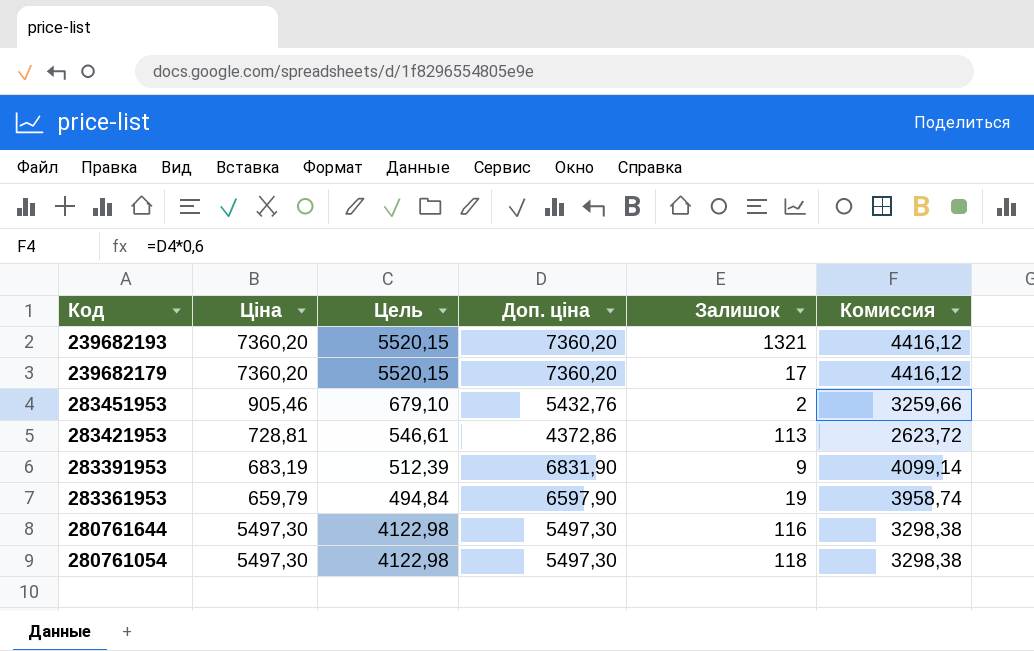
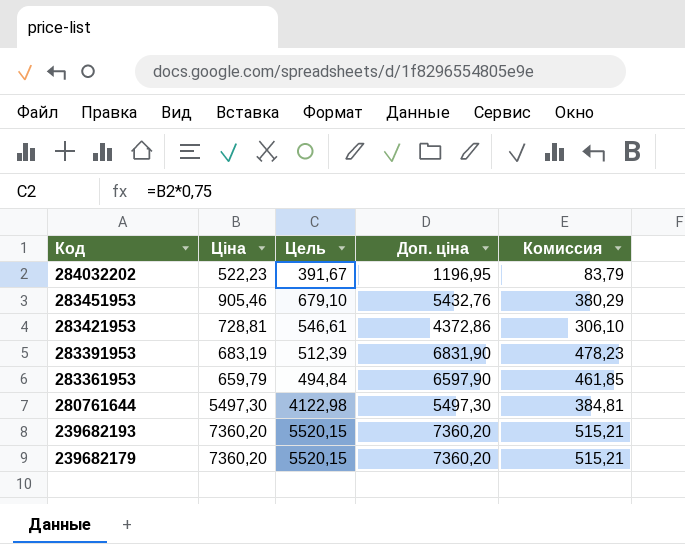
row order: none -> Код descending
column Залишок | position: 5 -> none
column Комиссия | formula: [Доп. ціна] * 0,6 -> [Доп. ціна] * 0,07
row 280761054: 5497,30 | 4122,98 | 5497,30 | 118 | 3298,38 -> none
row 284032202: none -> 522,23 | 391,67 | 1196,95 | 83,79

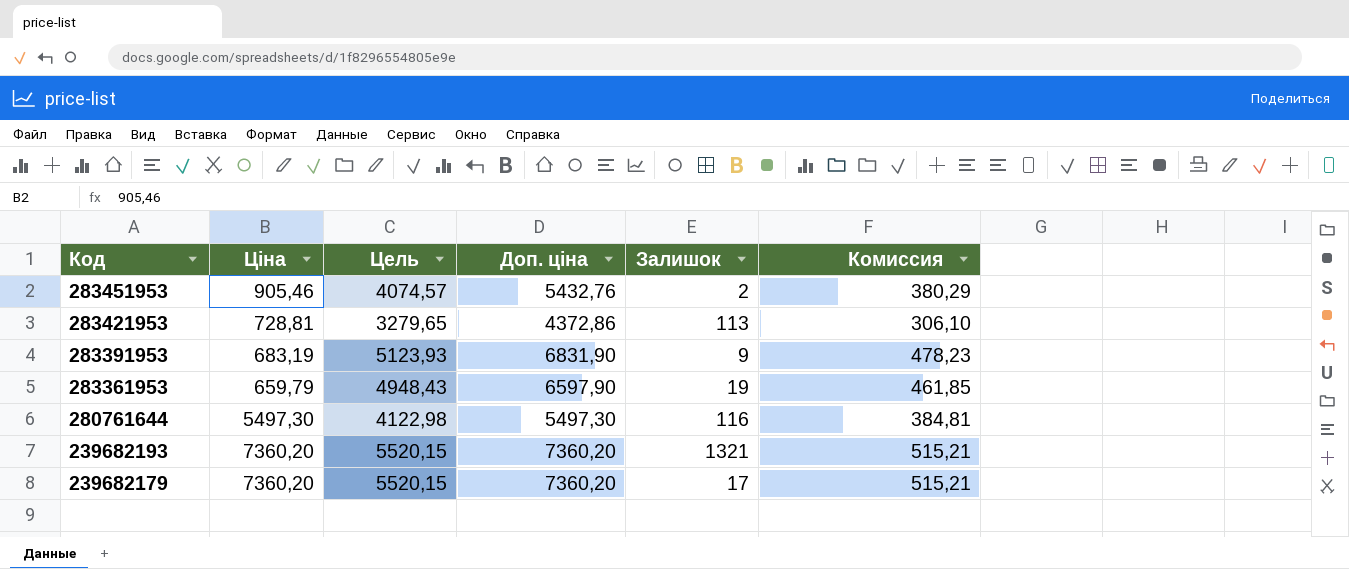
column Цель | formula: [Ціна] * 0,75 -> [Доп. ціна] * 0,75
column Залишок | position: none -> 5
row 284032202: 522,23 | 391,67 | 1196,95 | 83,79 -> none

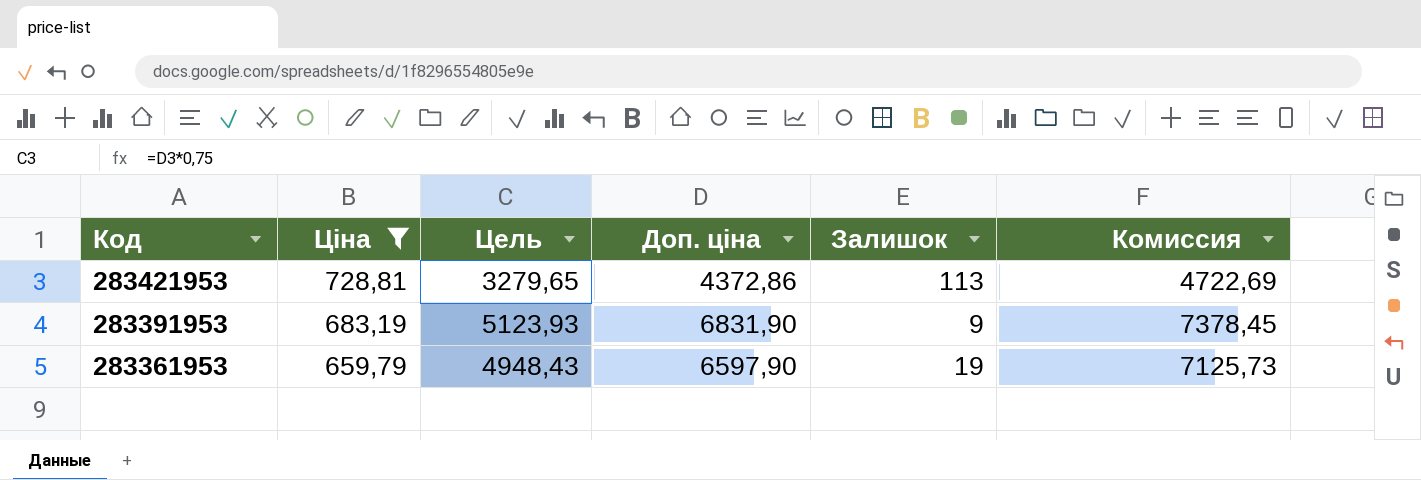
filter: none -> Ціна <= 728,81
column Комиссия | formula: [Доп. ціна] * 0,07 -> [Доп. ціна] * 1,08

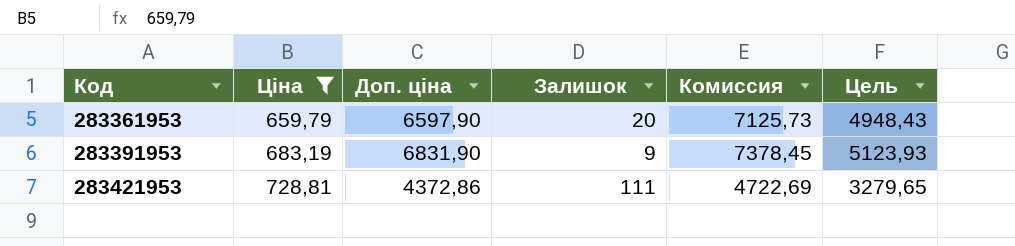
row order: Код descending -> Код ascending
column Цель | position: 3 -> 6
283361953 | Залишок: 19 -> 20
283421953 | Залишок: 113 -> 111

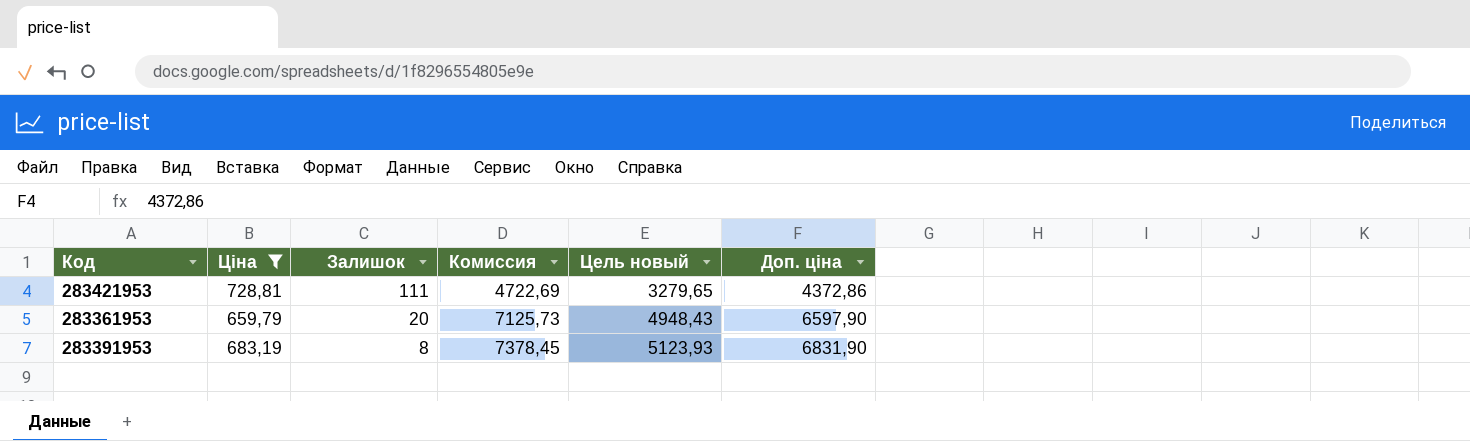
row order: Код ascending -> Залишок descending
column name: Цель -> Цель новый
column Доп. ціна | position: 3 -> 6
283391953 | Залишок: 9 -> 8

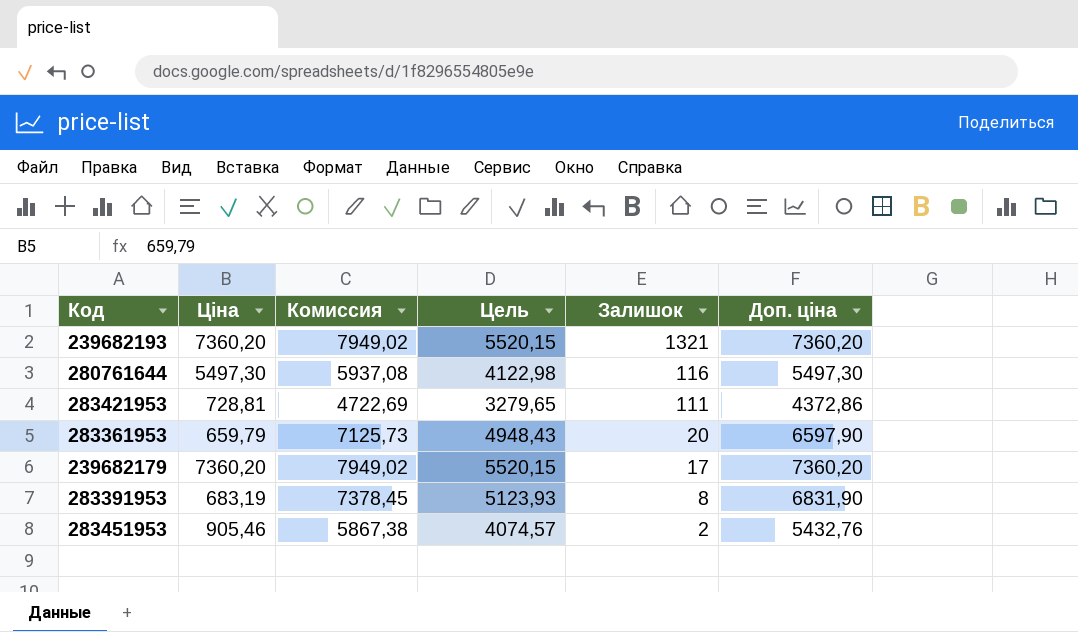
filter: Ціна <= 728,81 -> none
column name: Цель новый -> Цель
column Залишок | position: 3 -> 5

